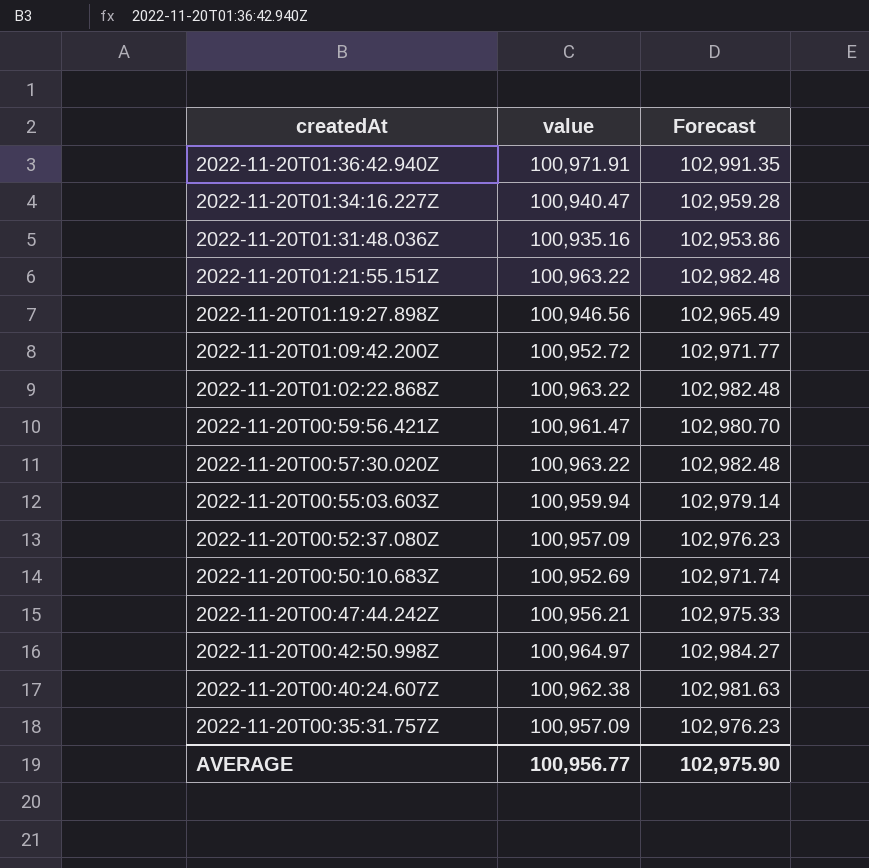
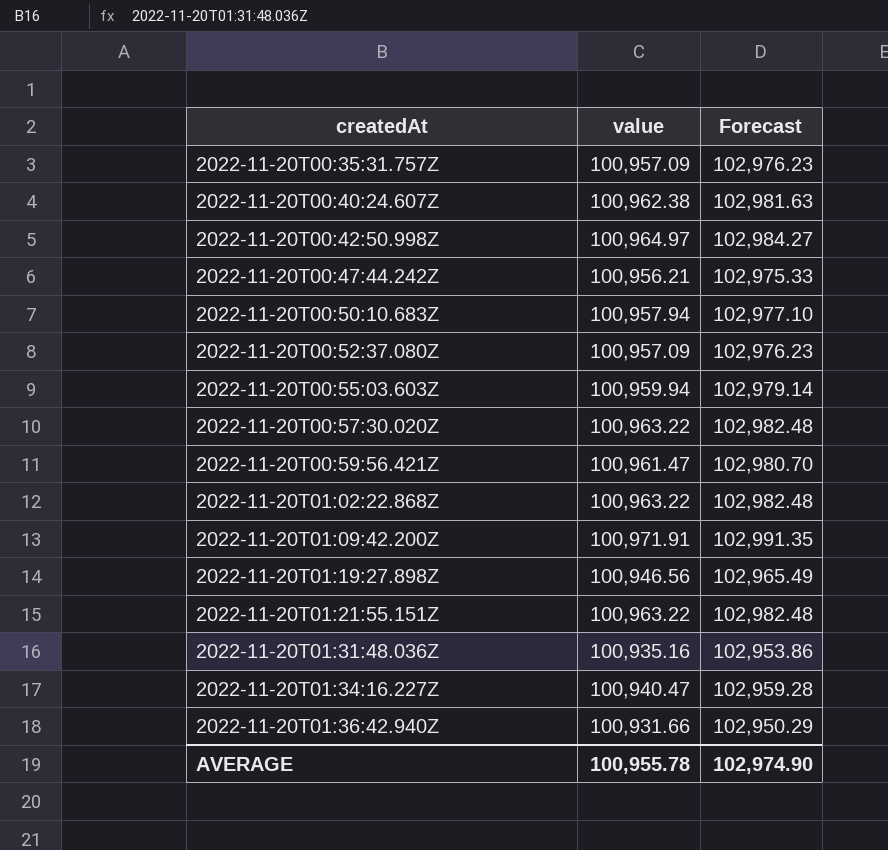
row order: createdAt descending -> createdAt ascending
2022-11-20T00:50:10.683Z | value: 100,952.69 -> 100,957.94
2022-11-20T00:50:10.683Z | Forecast: 102,971.74 -> 102,977.10
2022-11-20T01:09:42.200Z | value: 100,952.72 -> 100,971.91
2022-11-20T01:09:42.200Z | Forecast: 102,971.77 -> 102,991.35
2022-11-20T01:36:42.940Z | value: 100,971.91 -> 100,931.66
2022-11-20T01:36:42.940Z | Forecast: 102,991.35 -> 102,950.29
AVERAGE | value: 100,956.77 -> 100,955.78
AVERAGE | Forecast: 102,975.90 -> 102,974.90

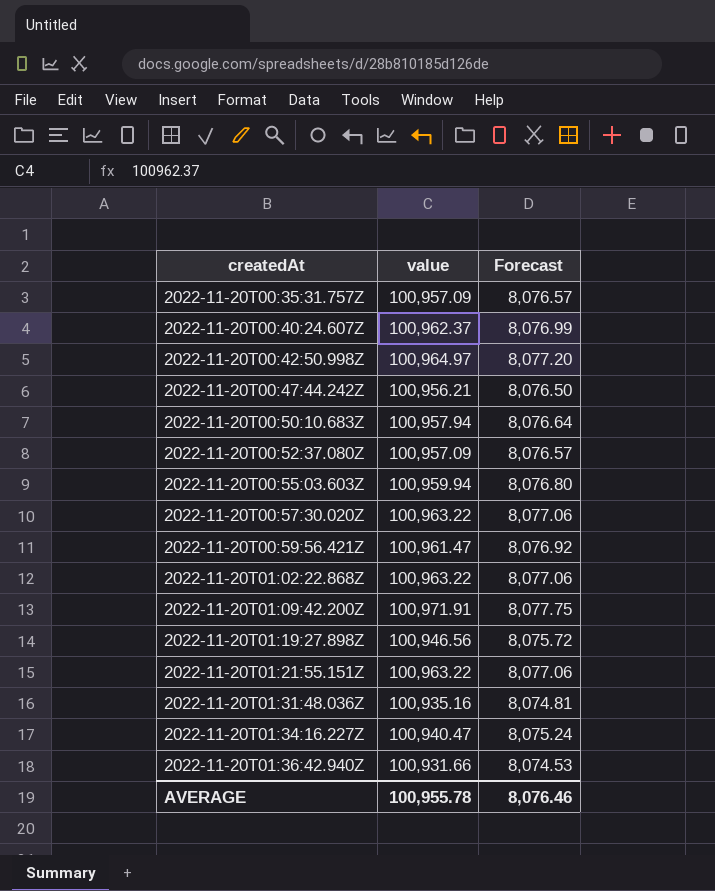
column Forecast | formula: [value] * 1.02 -> [value] * 0.08
2022-11-20T00:40:24.607Z | value: 100,962.38 -> 100,962.37
AVERAGE | Forecast: 102,974.90 -> 8,076.46

